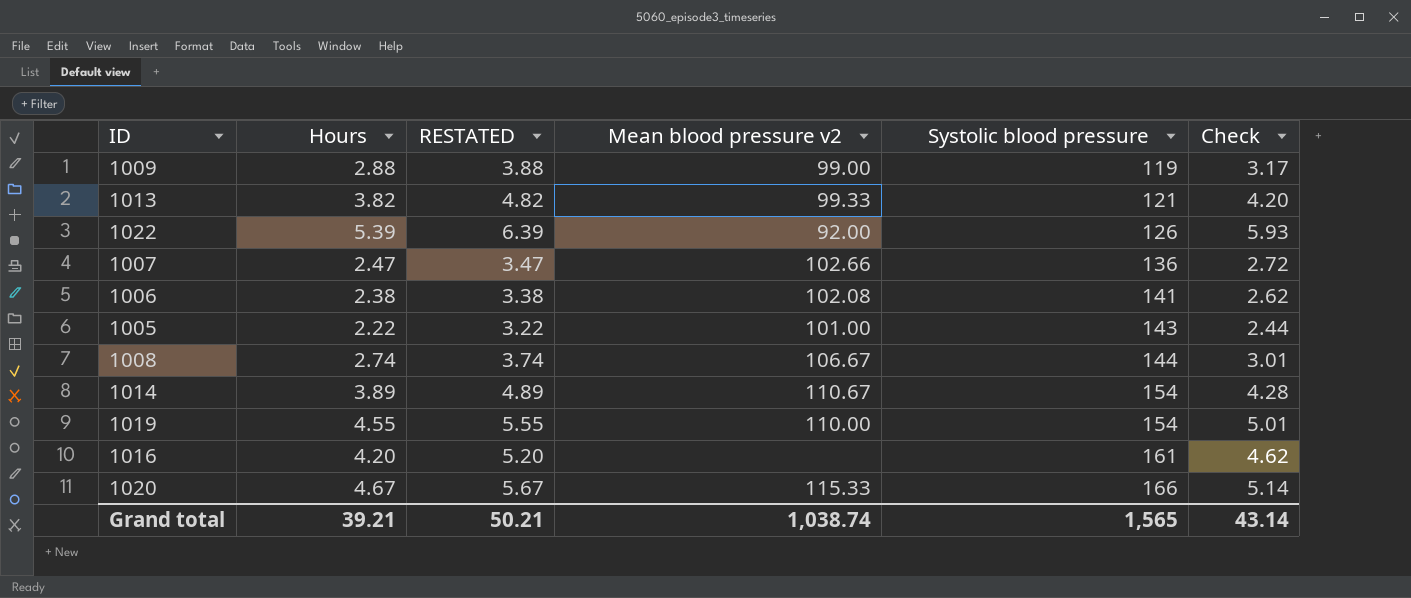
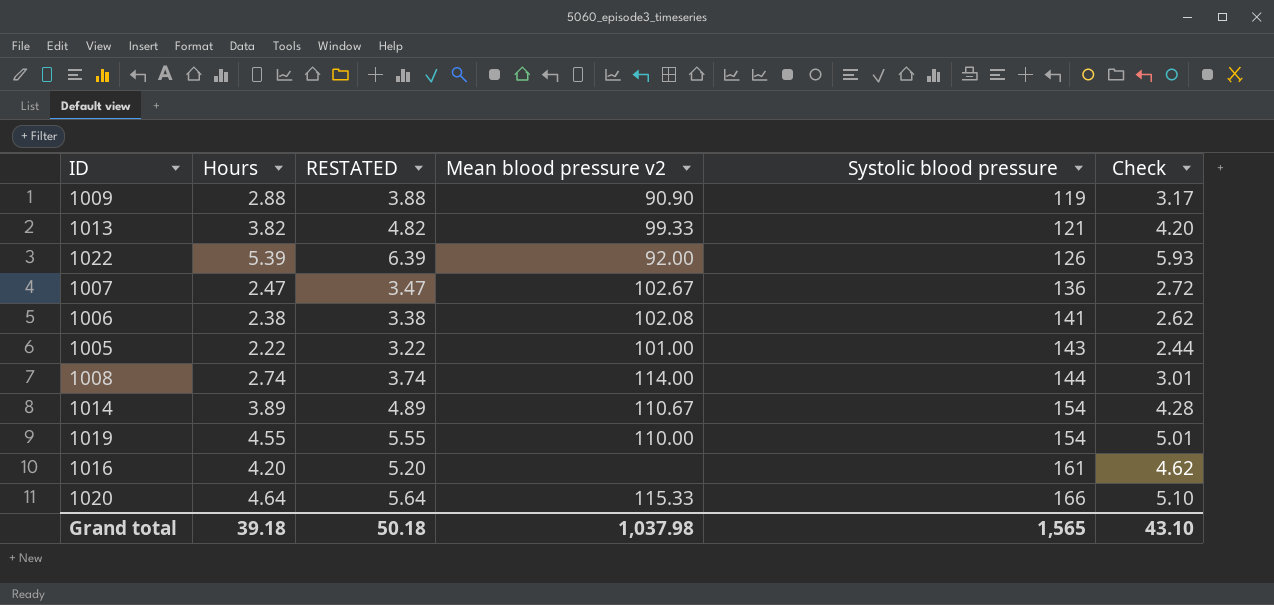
1009 | Mean blood pressure v2: 99.00 -> 90.90
1007 | Mean blood pressure v2: 102.66 -> 102.67
1008 | Mean blood pressure v2: 106.67 -> 114.00
1020 | Hours: 4.67 -> 4.64
1020 | RESTATED: 5.67 -> 5.64
1020 | Check: 5.14 -> 5.10
Grand total | Hours: 39.21 -> 39.18
Grand total | RESTATED: 50.21 -> 50.18
Grand total | Mean blood pressure v2: 1,038.74 -> 1,037.98
Grand total | Check: 43.14 -> 43.10

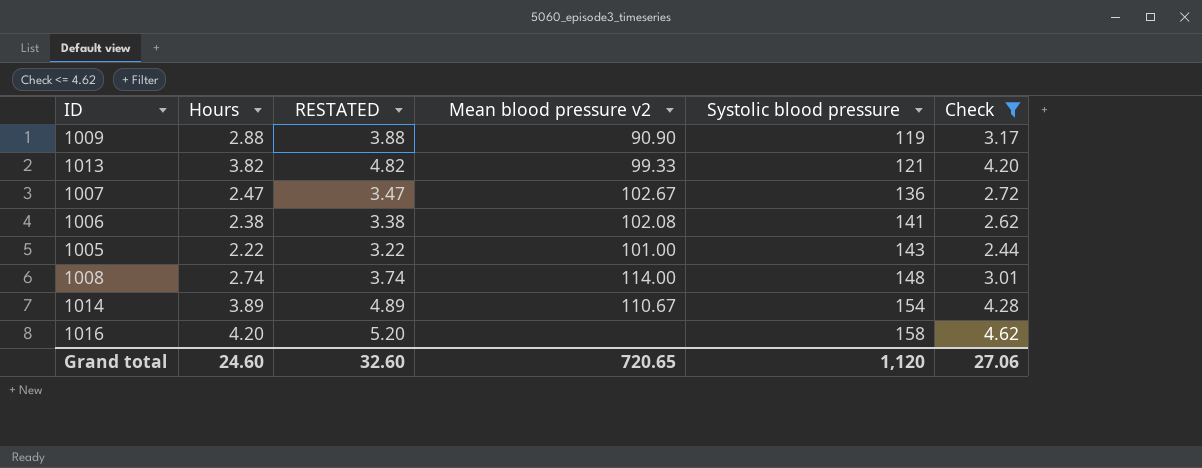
filter: none -> Check <= 4.62
1008 | Systolic blood pressure: 144 -> 148
1016 | Systolic blood pressure: 161 -> 158
Grand total | Hours: 39.18 -> 24.60
Grand total | RESTATED: 50.18 -> 32.60
Grand total | Mean blood pressure v2: 1,037.98 -> 720.65
Grand total | Systolic blood pressure: 1,565 -> 1,120
Grand total | Check: 43.10 -> 27.06

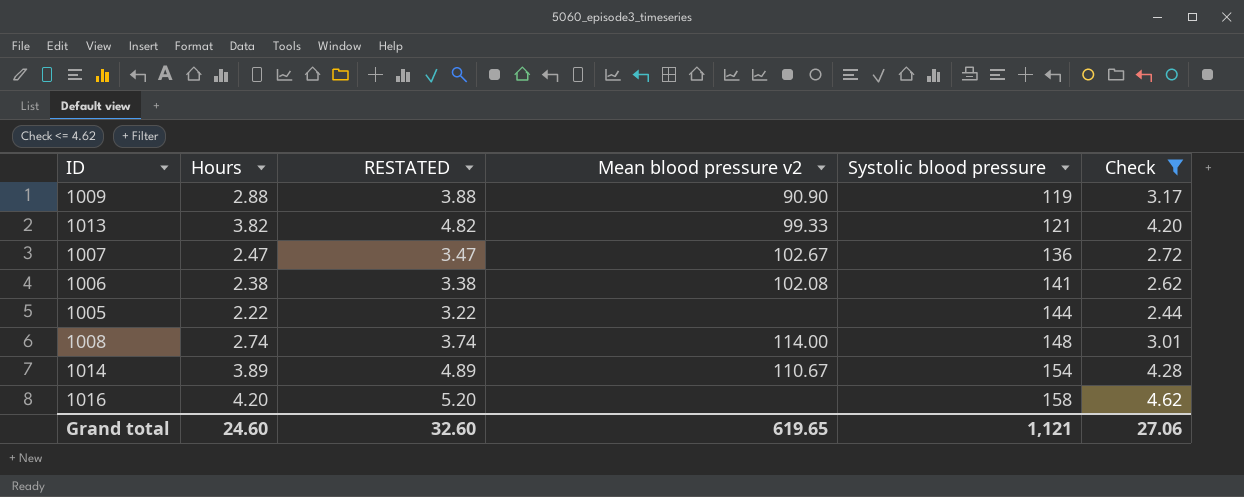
1005 | Mean blood pressure v2: 101.00 -> none
1005 | Systolic blood pressure: 143 -> 144
Grand total | Mean blood pressure v2: 720.65 -> 619.65
Grand total | Systolic blood pressure: 1,120 -> 1,121

